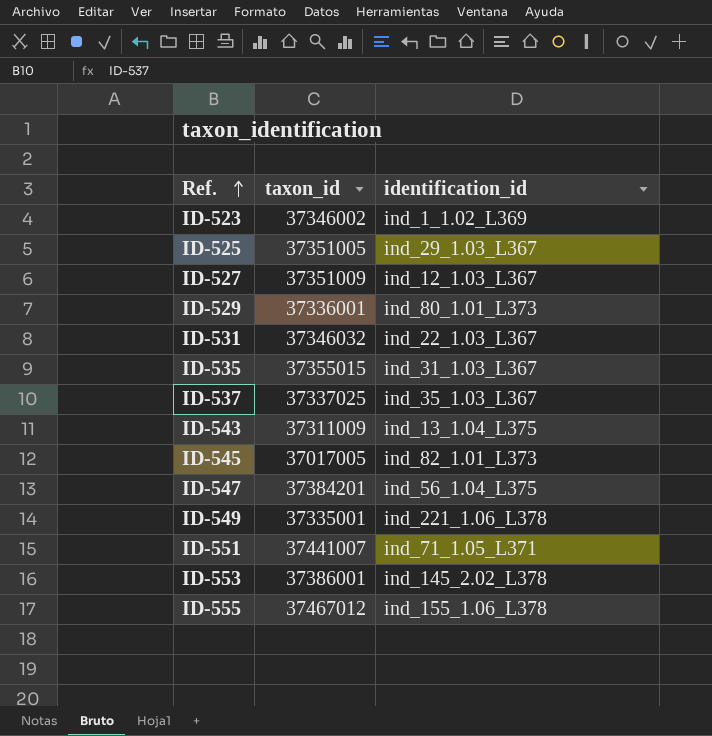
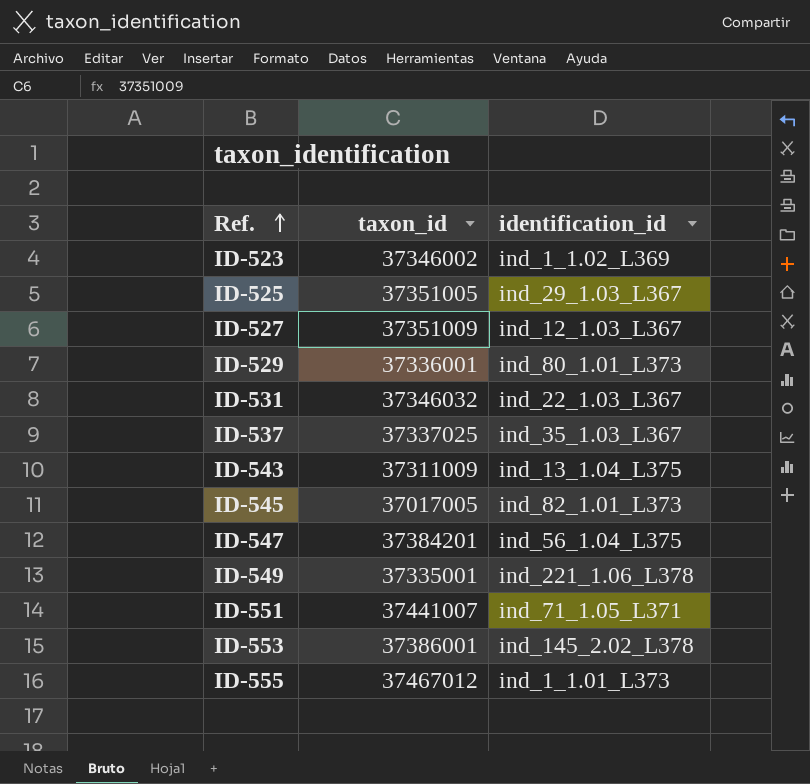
row ID-535: 37355015 | ind_31_1.03_L367 -> none
ID-555 | identification_id: ind_155_1.06_L378 -> ind_1_1.01_L373

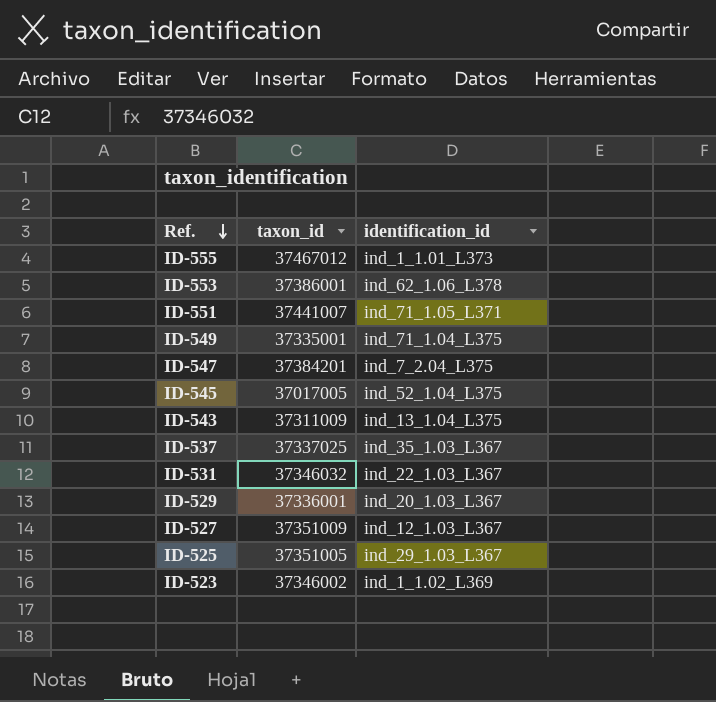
row order: Ref. ascending -> Ref. descending
ID-553 | identification_id: ind_145_2.02_L378 -> ind_62_1.06_L378
ID-549 | identification_id: ind_221_1.06_L378 -> ind_71_1.04_L375
ID-547 | identification_id: ind_56_1.04_L375 -> ind_7_2.04_L375
ID-545 | identification_id: ind_82_1.01_L373 -> ind_52_1.04_L375
ID-529 | identification_id: ind_80_1.01_L373 -> ind_20_1.03_L367

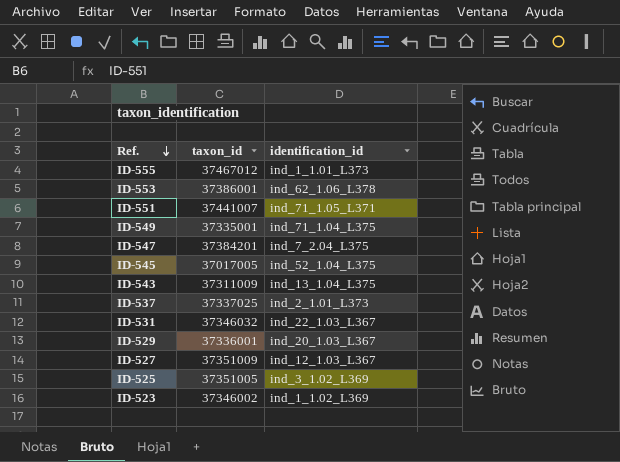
ID-537 | identification_id: ind_35_1.03_L367 -> ind_2_1.01_L373
ID-525 | identification_id: ind_29_1.03_L367 -> ind_3_1.02_L369

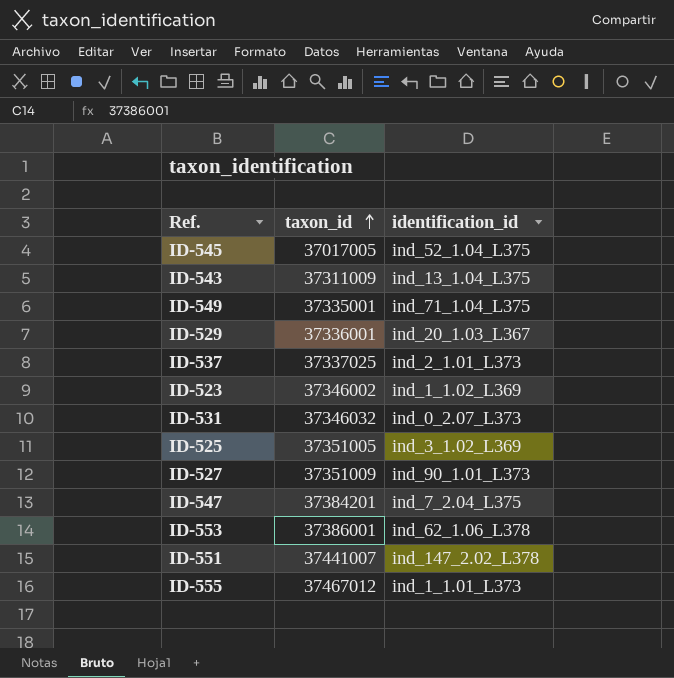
row order: Ref. descending -> taxon_id ascending
ID-531 | identification_id: ind_22_1.03_L367 -> ind_0_2.07_L373
ID-527 | identification_id: ind_12_1.03_L367 -> ind_90_1.01_L373
ID-551 | identification_id: ind_71_1.05_L371 -> ind_147_2.02_L378

